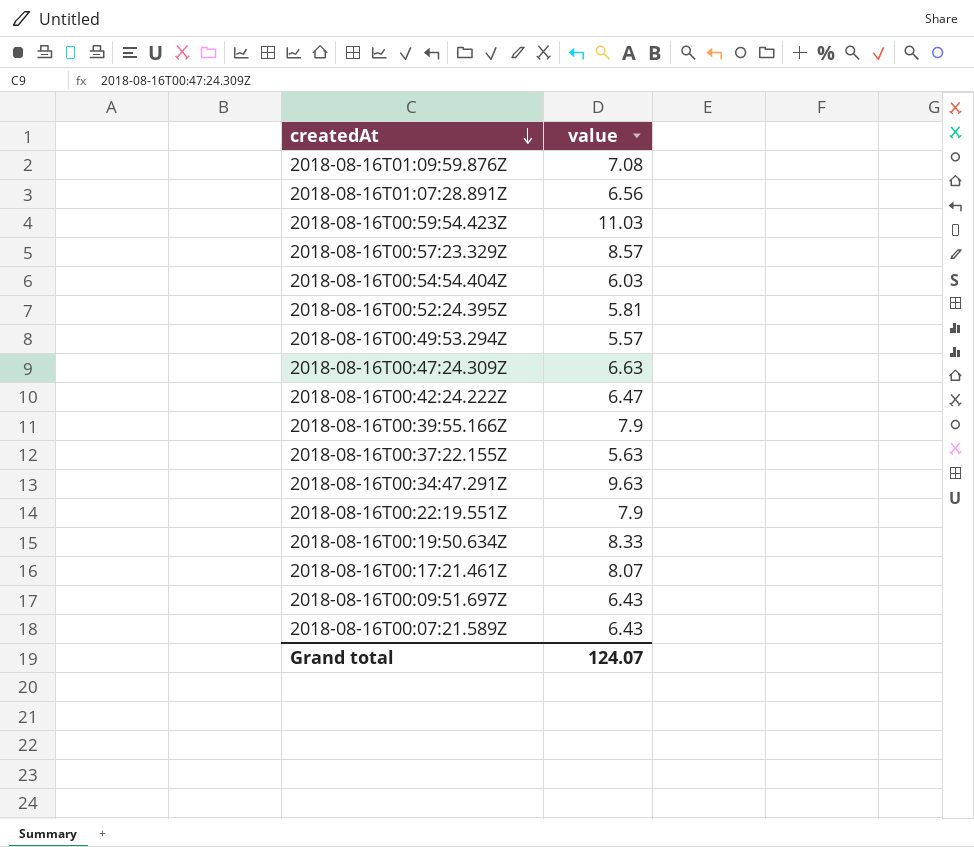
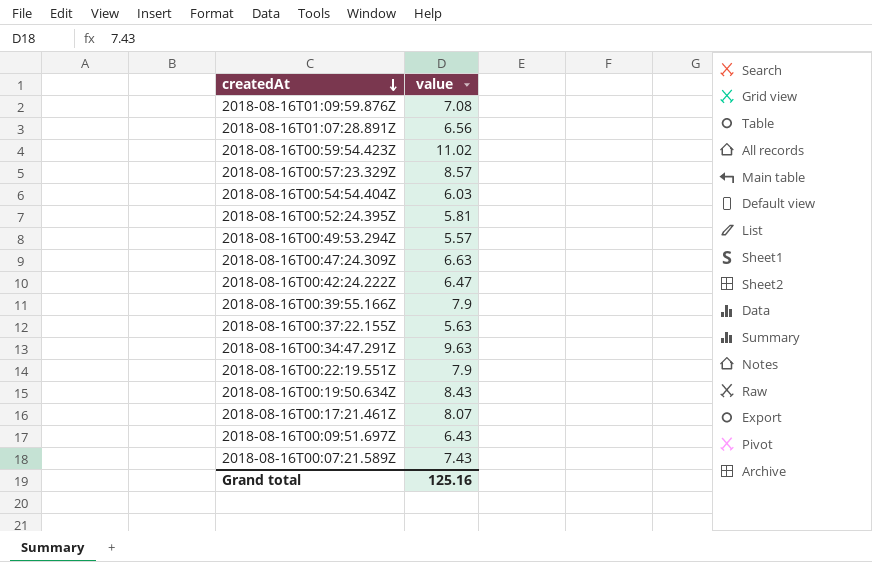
2018-08-16T00:59:54.423Z | value: 11.03 -> 11.02
2018-08-16T00:19:50.634Z | value: 8.33 -> 8.43
2018-08-16T00:07:21.589Z | value: 6.43 -> 7.43
Grand total | value: 124.07 -> 125.16

